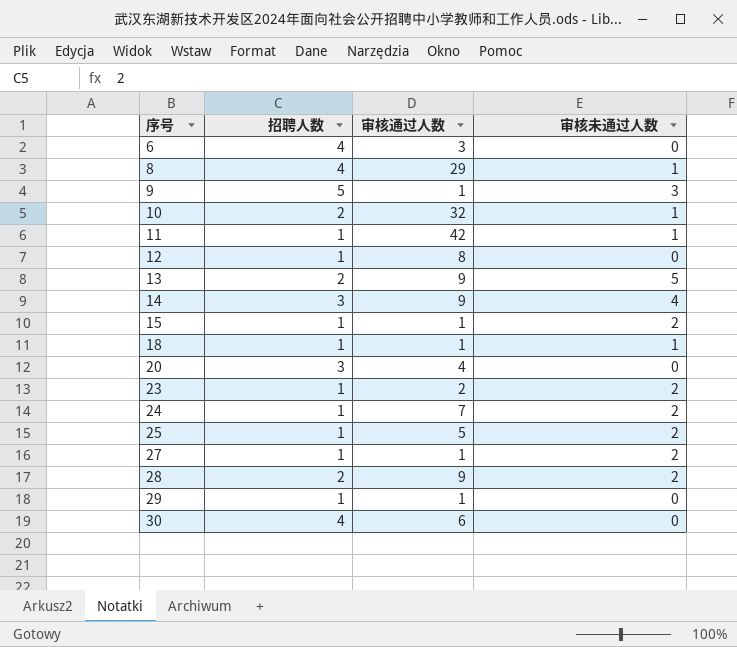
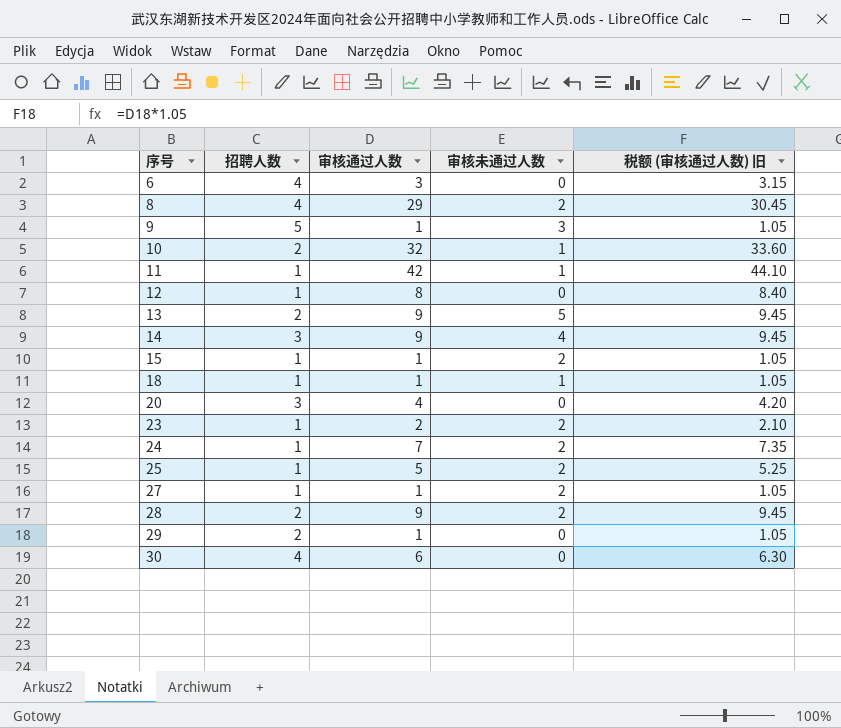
column 税额 (审核通过人数) 旧 | formula: none -> [审核通过人数] * 1.05
8 | 审核未通过人数: 1 -> 2
29 | 招聘人数: 1 -> 2

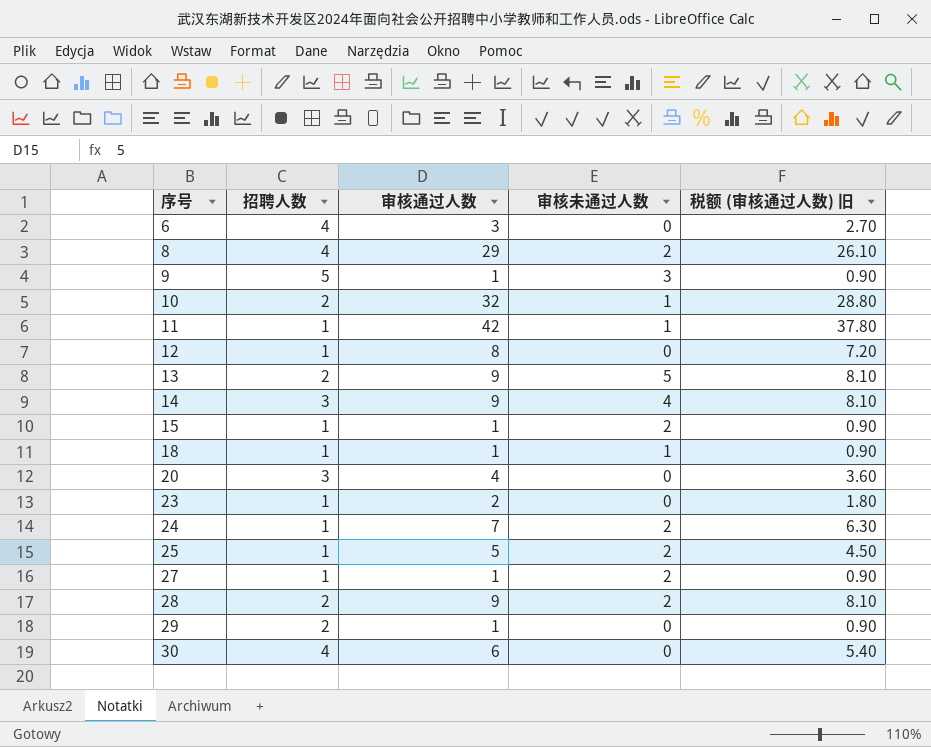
column 税额 (审核通过人数) 旧 | formula: [审核通过人数] * 1.05 -> [审核通过人数] * 0.9
23 | 审核未通过人数: 2 -> 0

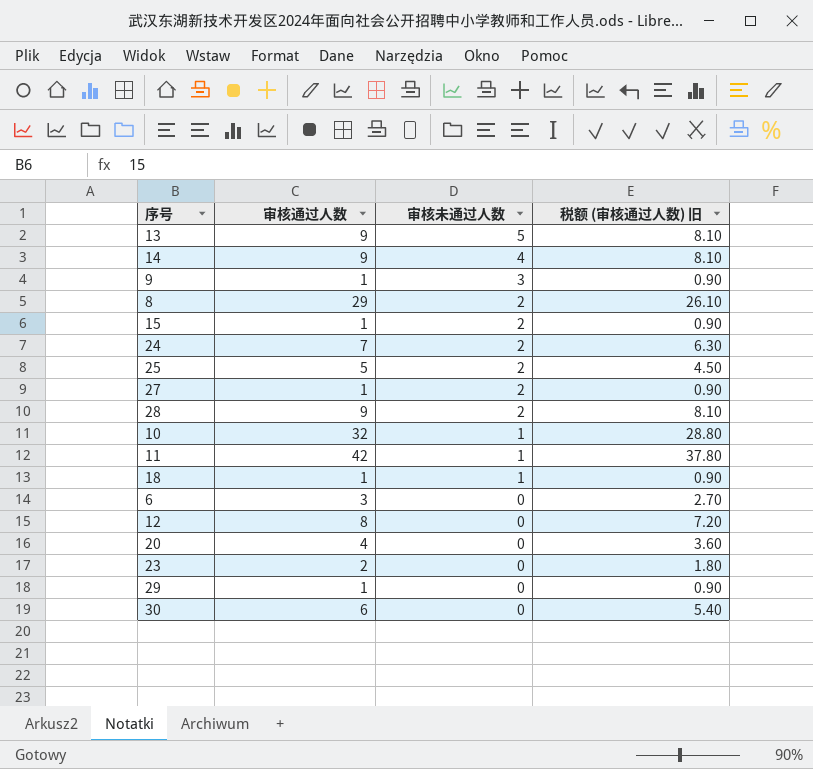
row order: 序号 ascending -> 审核未通过人数 descending
column 招聘人数 | position: 2 -> none

